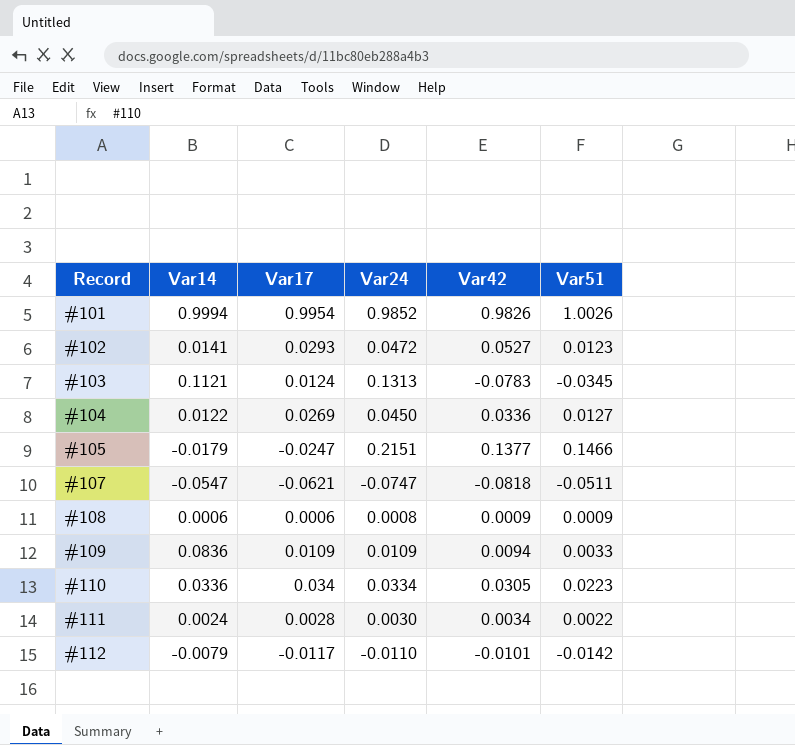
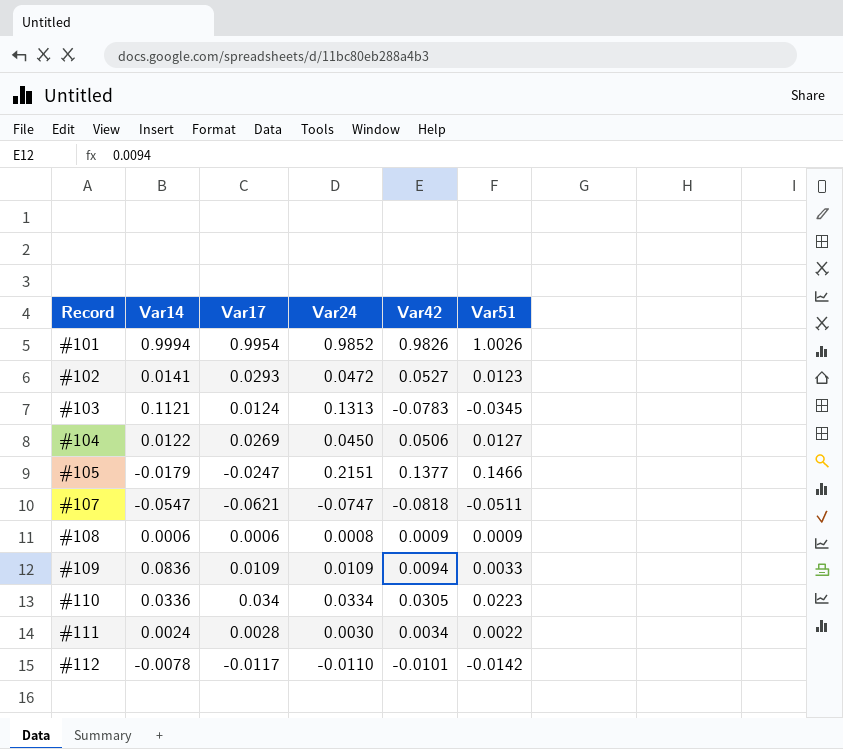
#104 | Var42: 0.0336 -> 0.0506
#112 | Var14: -0.0079 -> -0.0078

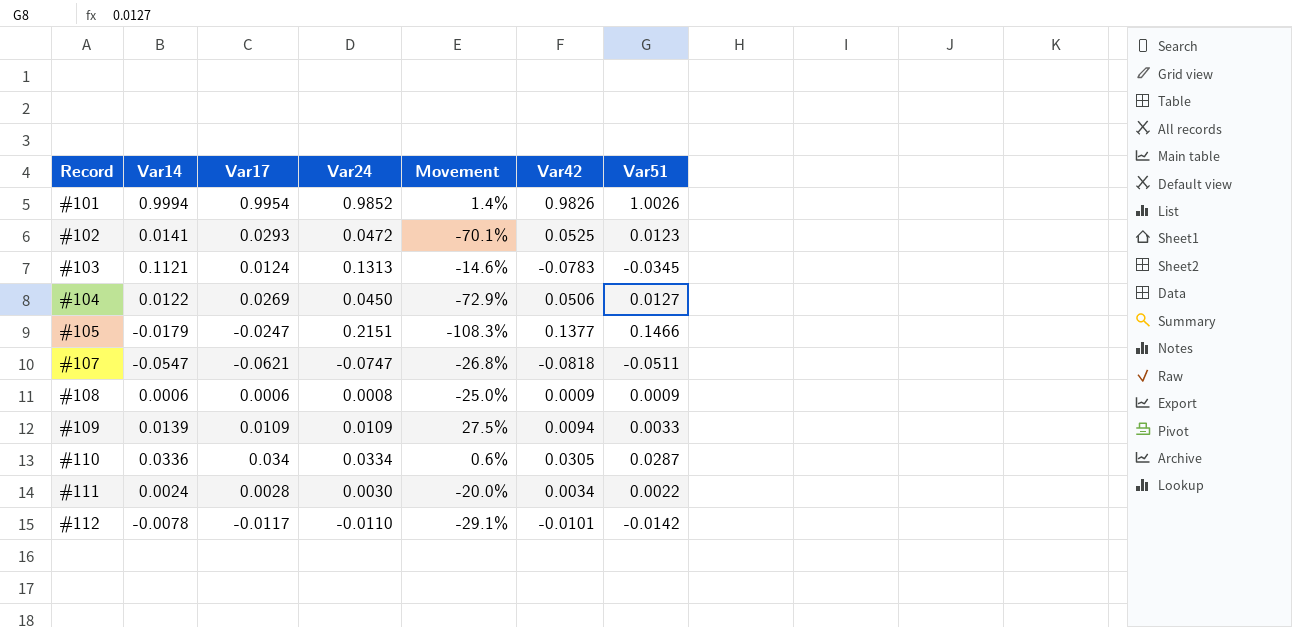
column Movement | formula: none -> ([Var14] - [Var24]) / [Var24]
#102 | Var42: 0.0527 -> 0.0525
#109 | Var14: 0.0836 -> 0.0139
#110 | Var51: 0.0223 -> 0.0287

